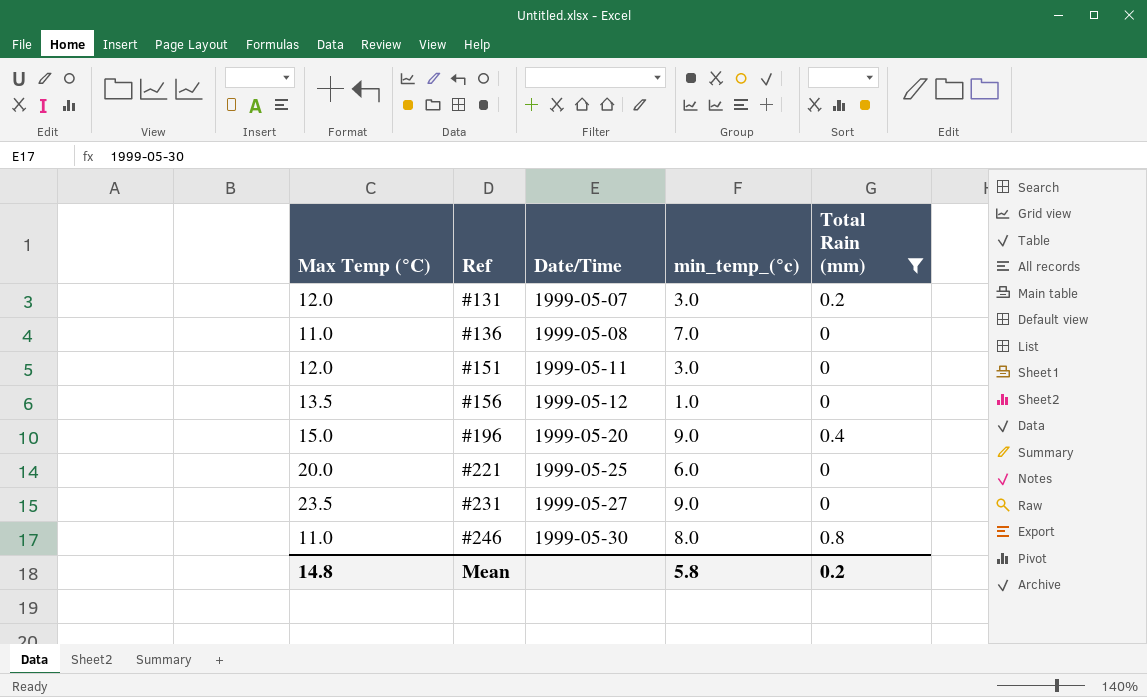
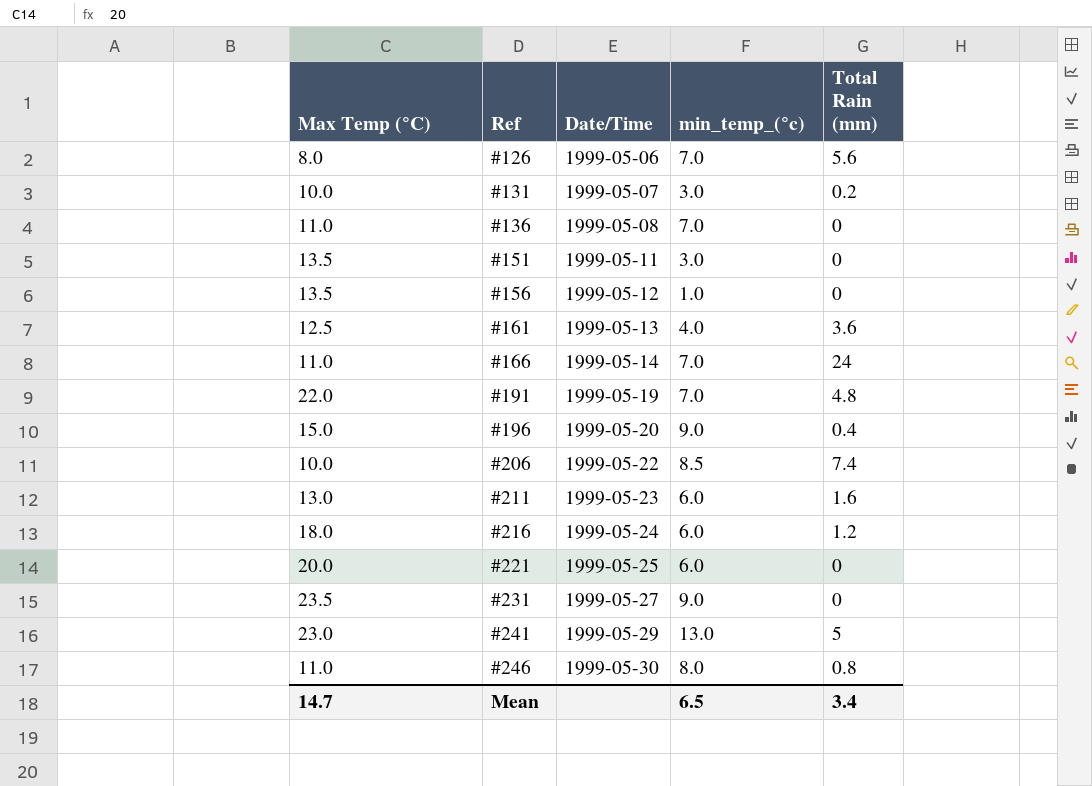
filter: Total Rain (mm) <= 0.8 -> none
#131 | Max Temp (°C): 12.0 -> 10.0
#151 | Max Temp (°C): 12.0 -> 13.5
Mean | Max Temp (°C): 14.8 -> 14.7
Mean | min_temp_(°c): 5.8 -> 6.5
Mean | Total Rain (mm): 0.2 -> 3.4

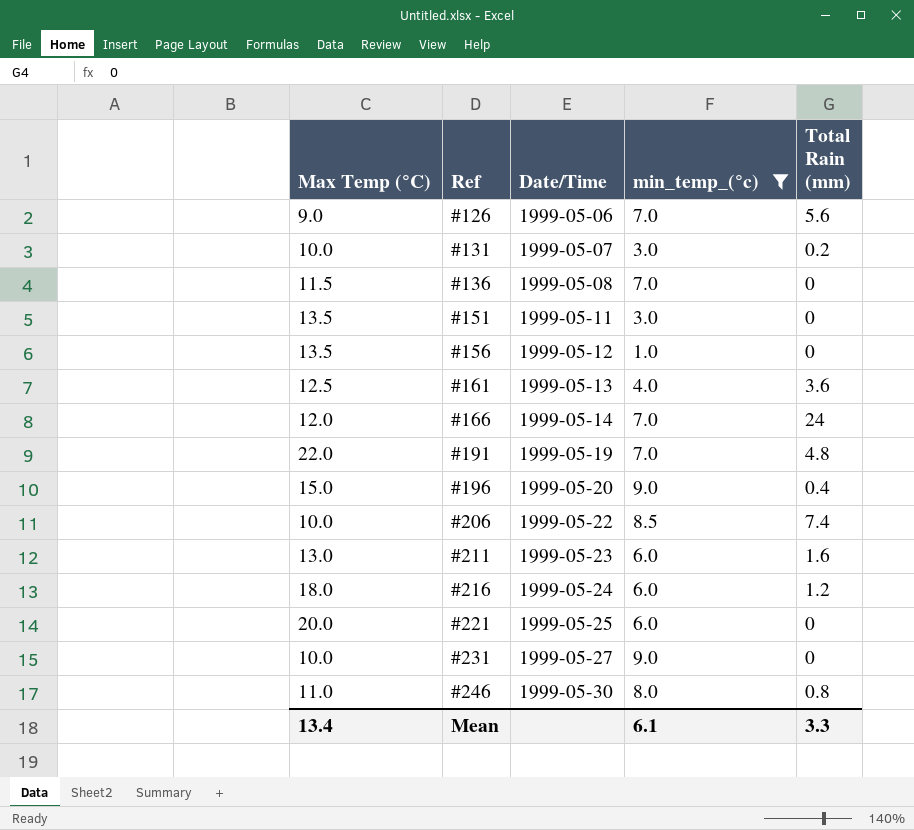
filter: none -> min_temp_(°c) != 13.0
#126 | Max Temp (°C): 8.0 -> 9.0
#136 | Max Temp (°C): 11.0 -> 11.5
#166 | Max Temp (°C): 11.0 -> 12.0
#231 | Max Temp (°C): 23.5 -> 10.0
Mean | Max Temp (°C): 14.7 -> 13.4
Mean | min_temp_(°c): 6.5 -> 6.1
Mean | Total Rain (mm): 3.4 -> 3.3

